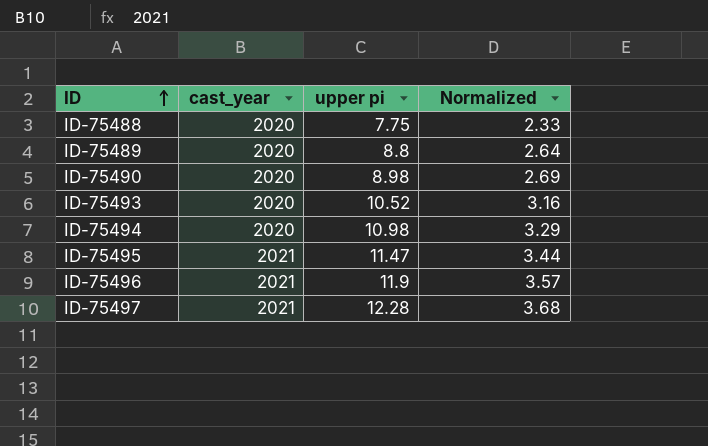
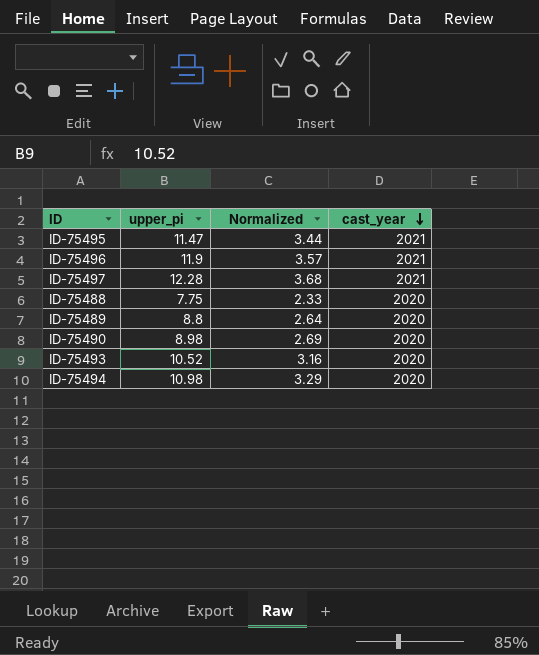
row order: ID ascending -> cast_year descending
column name: upper pi -> upper_pi
column cast_year | position: 2 -> 4

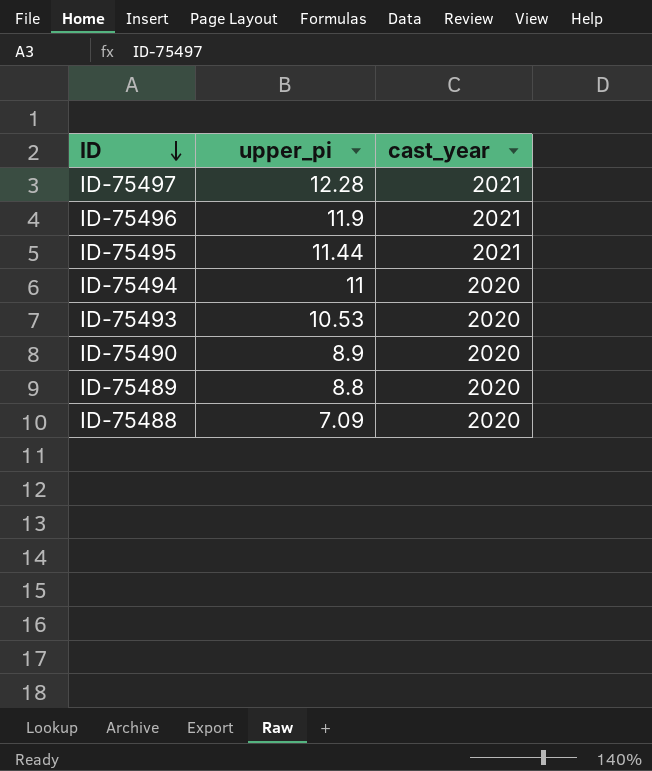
row order: cast_year descending -> ID descending
column Normalized | formula: [upper_pi] * 0.3 -> none
ID-75495 | upper_pi: 11.47 -> 11.44
ID-75494 | upper_pi: 10.98 -> 11
ID-75493 | upper_pi: 10.52 -> 10.53
ID-75490 | upper_pi: 8.98 -> 8.9
ID-75488 | upper_pi: 7.75 -> 7.09

